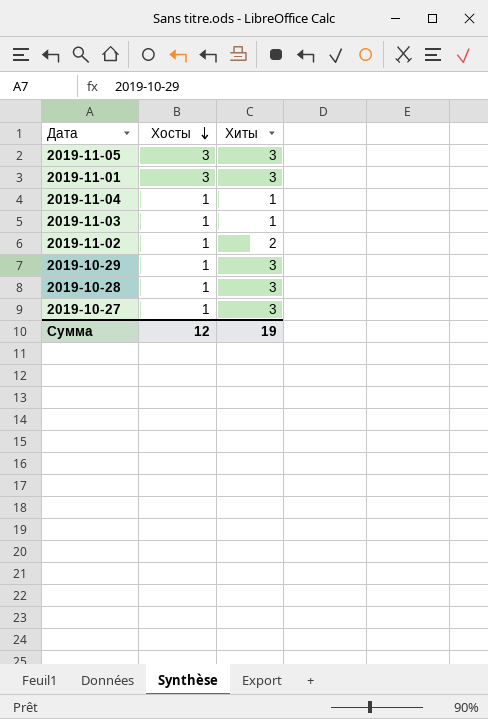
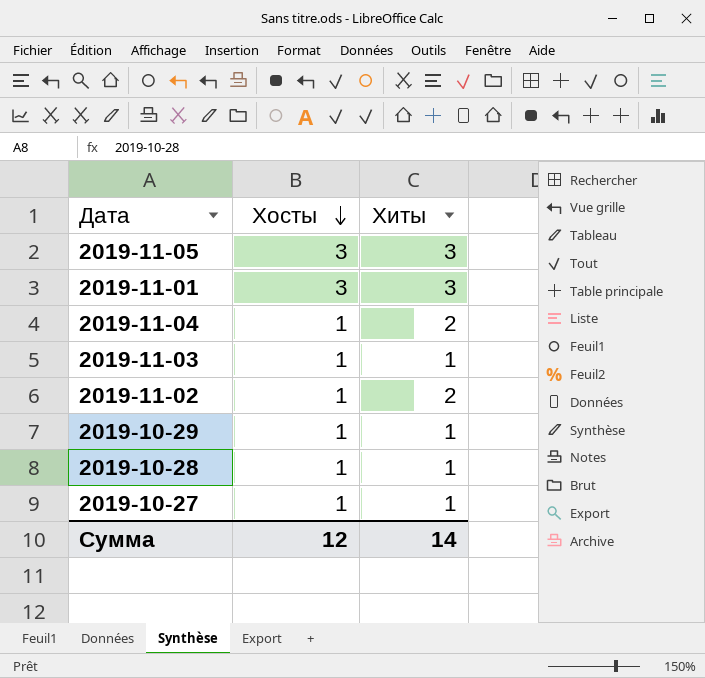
2019-11-04 | Хиты: 1 -> 2
2019-10-29 | Хиты: 3 -> 1
2019-10-28 | Хиты: 3 -> 1
2019-10-27 | Хиты: 3 -> 1
Сумма | Хиты: 19 -> 14

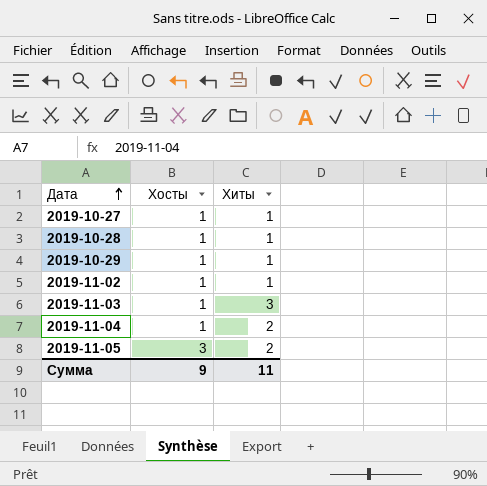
row order: Хосты descending -> Дата ascending
row 2019-11-01: 3 | 3 -> none
2019-11-02 | Хиты: 2 -> 1
2019-11-03 | Хиты: 1 -> 3
2019-11-05 | Хиты: 3 -> 2
Сумма | Хосты: 12 -> 9
Сумма | Хиты: 14 -> 11

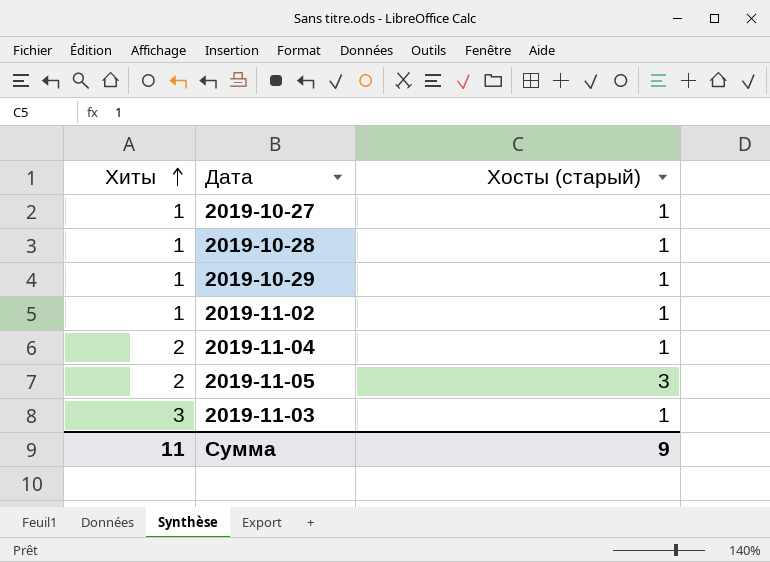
row order: Дата ascending -> Хиты ascending
column Хиты | position: 3 -> 1
column name: Хосты -> Хосты (старый)

